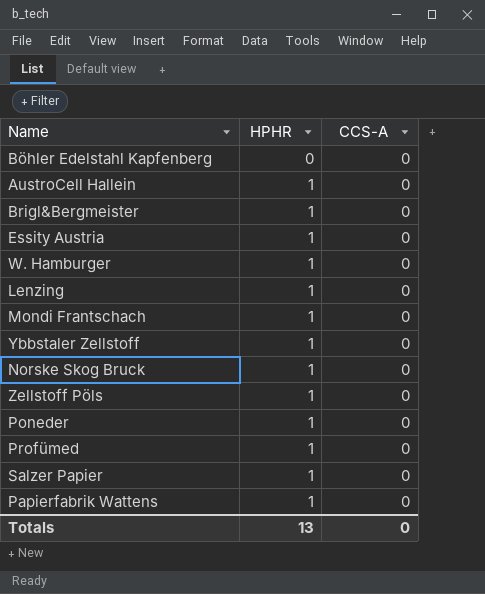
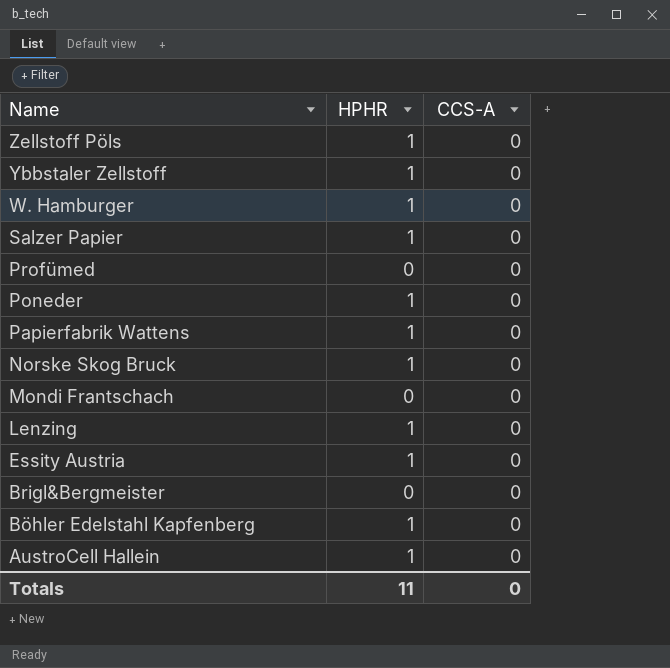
row order: HPHR ascending -> Name descending
Profümed | HPHR: 1 -> 0
Mondi Frantschach | HPHR: 1 -> 0
Brigl&Bergmeister | HPHR: 1 -> 0
Böhler Edelstahl Kapfenberg | HPHR: 0 -> 1
Totals | HPHR: 13 -> 11

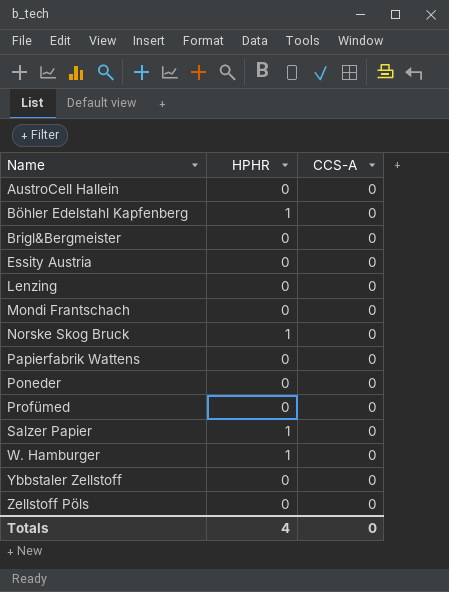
row order: Name descending -> Name ascending
AustroCell Hallein | HPHR: 1 -> 0
Essity Austria | HPHR: 1 -> 0
Lenzing | HPHR: 1 -> 0
Papierfabrik Wattens | HPHR: 1 -> 0
Poneder | HPHR: 1 -> 0
Ybbstaler Zellstoff | HPHR: 1 -> 0
Zellstoff Pöls | HPHR: 1 -> 0
Totals | HPHR: 11 -> 4

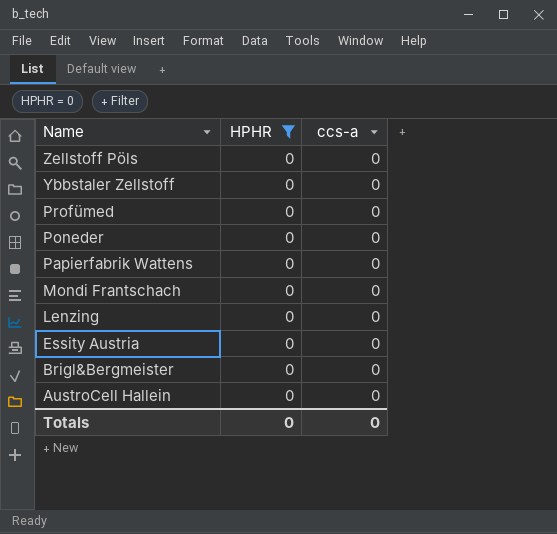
filter: none -> HPHR = 0
row order: Name ascending -> Name descending
column name: CCS-A -> ccs-a
Totals | HPHR: 4 -> 0

